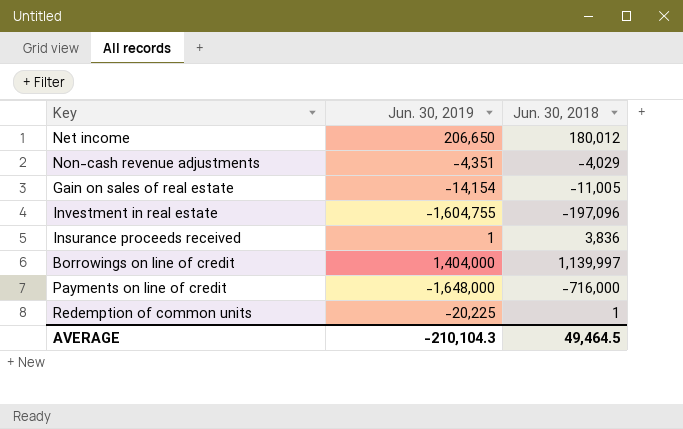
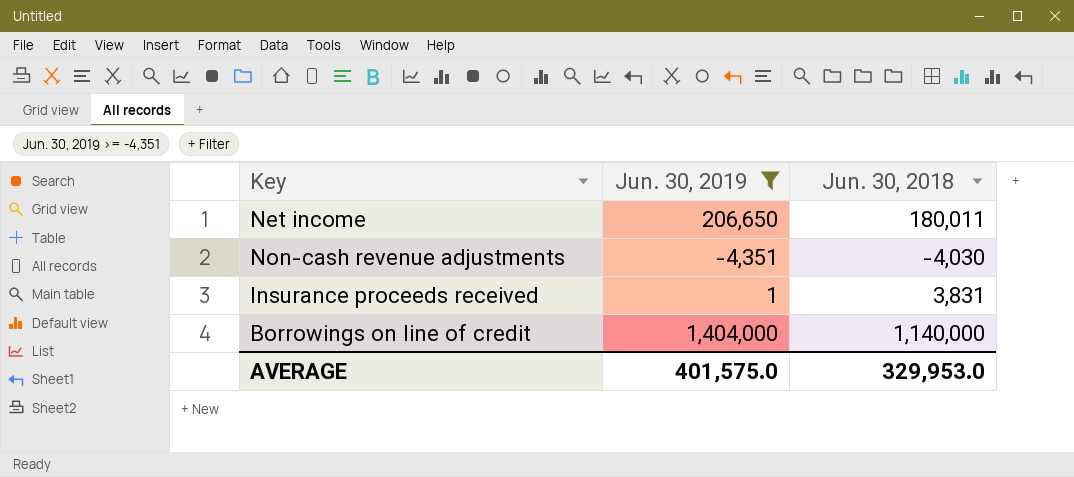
filter: none -> Jun. 30, 2019 >= -4,351
Net income | Jun. 30, 2018: 180,012 -> 180,011
Non-cash revenue adjustments | Jun. 30, 2018: -4,029 -> -4,030
Insurance proceeds received | Jun. 30, 2018: 3,836 -> 3,831
Borrowings on line of credit | Jun. 30, 2018: 1,139,997 -> 1,140,000
AVERAGE | Jun. 30, 2019: -210,104.3 -> 401,575.0
AVERAGE | Jun. 30, 2018: 49,464.5 -> 329,953.0

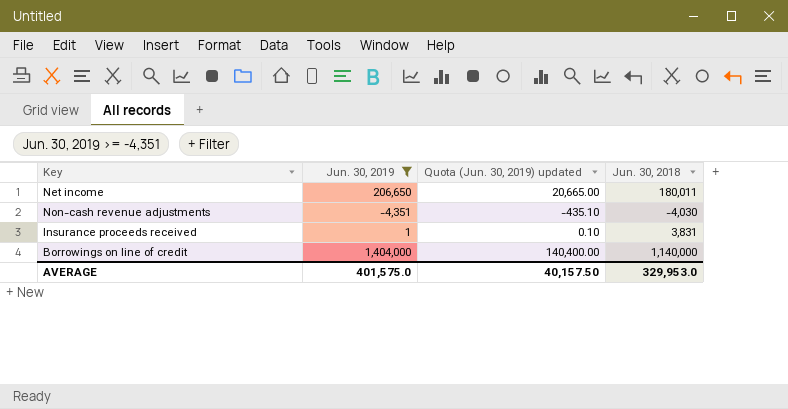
column Quota (Jun. 30, 2019) updated | formula: none -> [Jun. 30, 2019] * 0.1

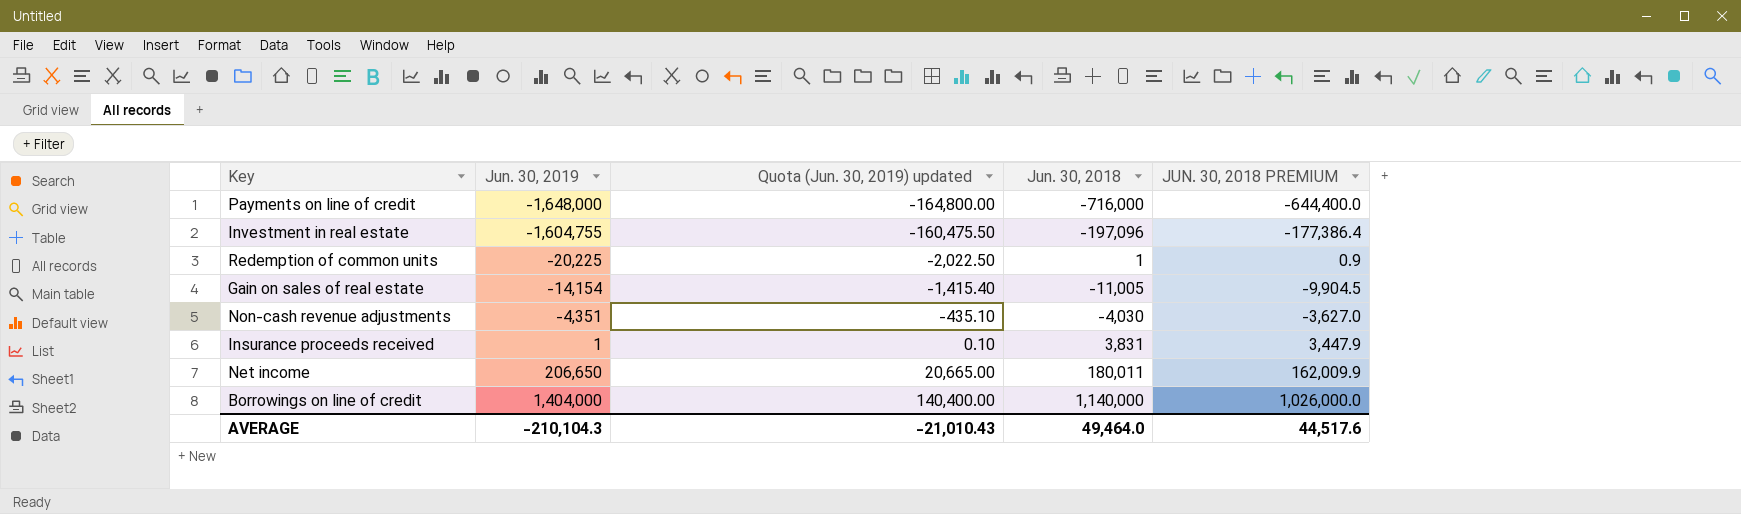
filter: Jun. 30, 2019 >= -4,351 -> none
row order: none -> Jun. 30, 2019 ascending
column JUN. 30, 2018 PREMIUM | formula: none -> [Jun. 30, 2018] * 0.9
AVERAGE | Jun. 30, 2019: 401,575.0 -> -210,104.3
AVERAGE | Quota (Jun. 30, 2019) updated: 40,157.50 -> -21,010.43
AVERAGE | Jun. 30, 2018: 329,953.0 -> 49,464.0

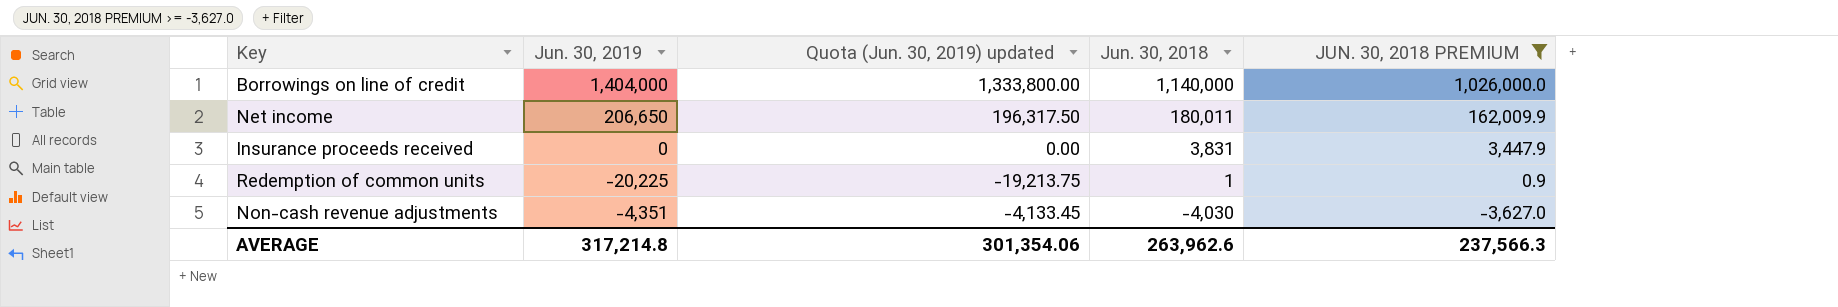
filter: none -> JUN. 30, 2018 PREMIUM >= -3,627.0
row order: Jun. 30, 2019 ascending -> Jun. 30, 2018 descending
column Quota (Jun. 30, 2019) updated | formula: [Jun. 30, 2019] * 0.1 -> [Jun. 30, 2019] * 0.95
Insurance proceeds received | Jun. 30, 2019: 1 -> 0
AVERAGE | Jun. 30, 2019: -210,104.3 -> 317,214.8
AVERAGE | Quota (Jun. 30, 2019) updated: -21,010.43 -> 301,354.06
AVERAGE | Jun. 30, 2018: 49,464.0 -> 263,962.6
AVERAGE | JUN. 30, 2018 PREMIUM: 44,517.6 -> 237,566.3

